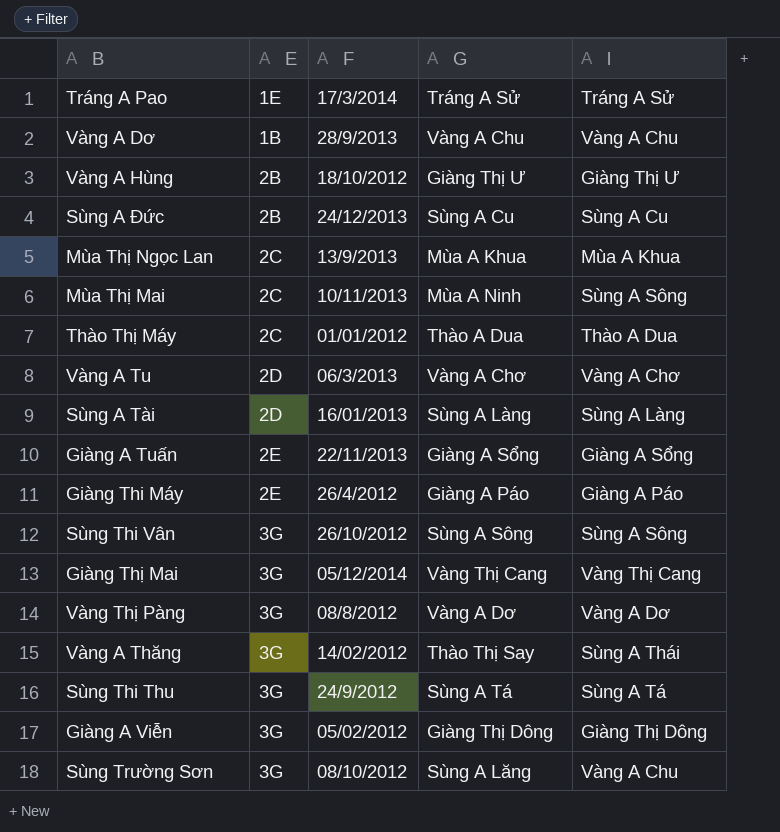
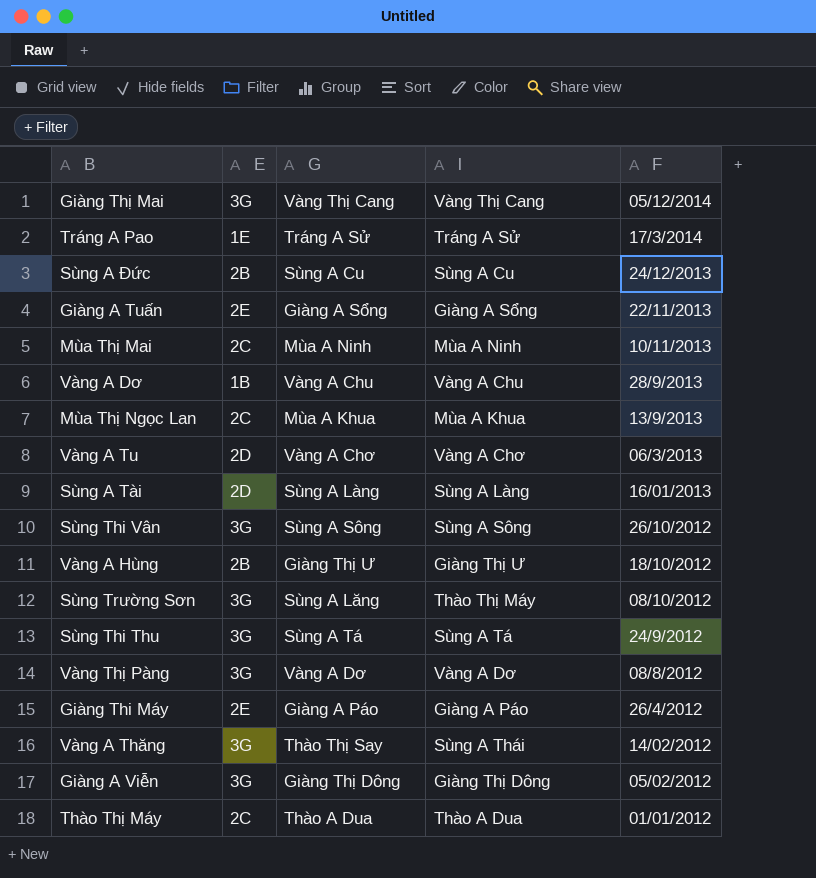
row order: none -> F descending
column F | position: 3 -> 5
Mùa Thị Mai | l: Sùng A Sông -> Mùa A Ninh
Sùng Trường Sơn | l: Vàng A Chu -> Thào Thị Máy

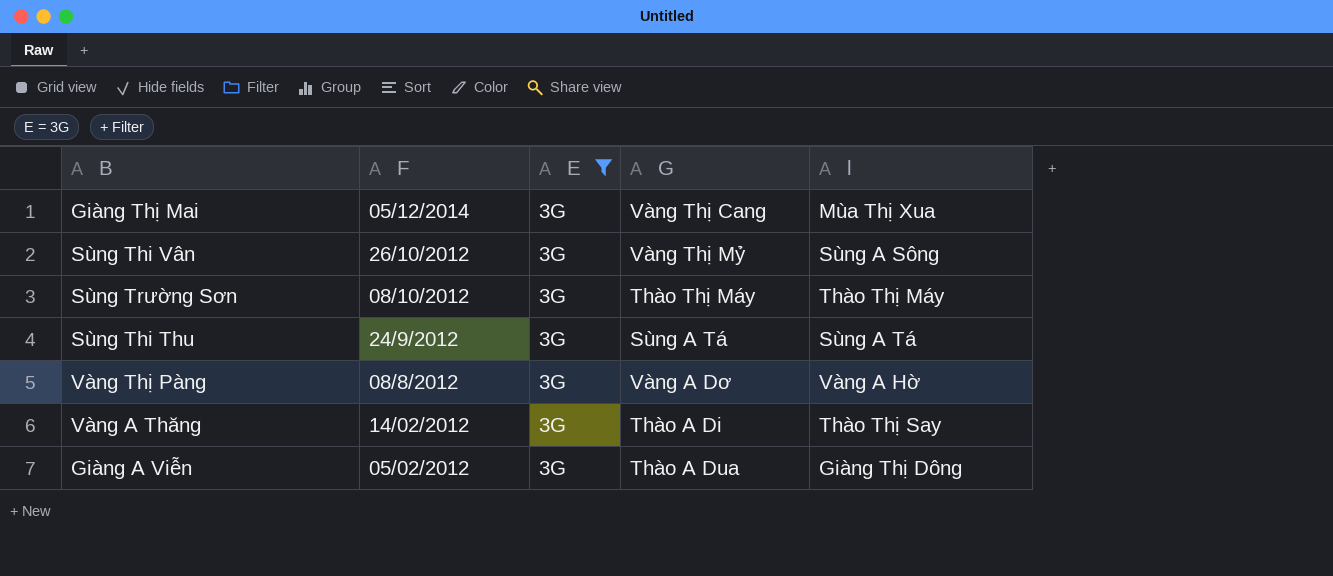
filter: none -> E = 3G
column F | position: 5 -> 2
Giàng Thị Mai | l: Vàng Thị Cang -> Mùa Thị Xua
Sùng Thi Vân | G: Sùng A Sông -> Vàng Thị Mỷ
Sùng Trường Sơn | G: Sùng A Lăng -> Thào Thị Máy
Vàng Thị Pàng | l: Vàng A Dơ -> Vàng A Hờ
Vàng A Thăng | G: Thào Thị Say -> Thào A Di
Vàng A Thăng | l: Sùng A Thái -> Thào Thị Say
Giàng A Viễn | G: Giàng Thị Dông -> Thào A Dua

